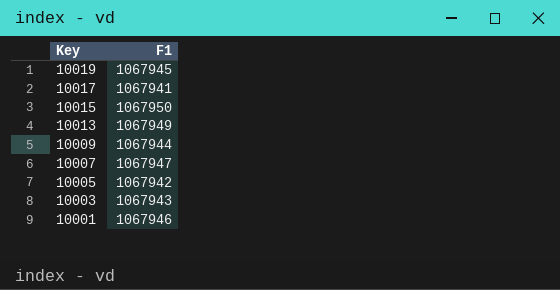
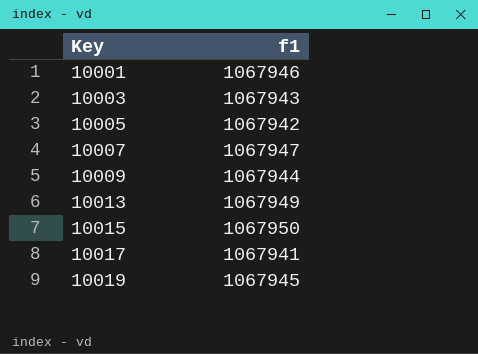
row order: Key descending -> Key ascending
column name: F1 -> f1

